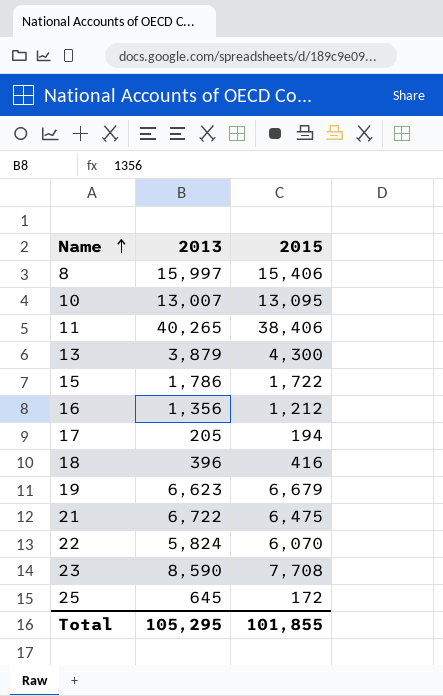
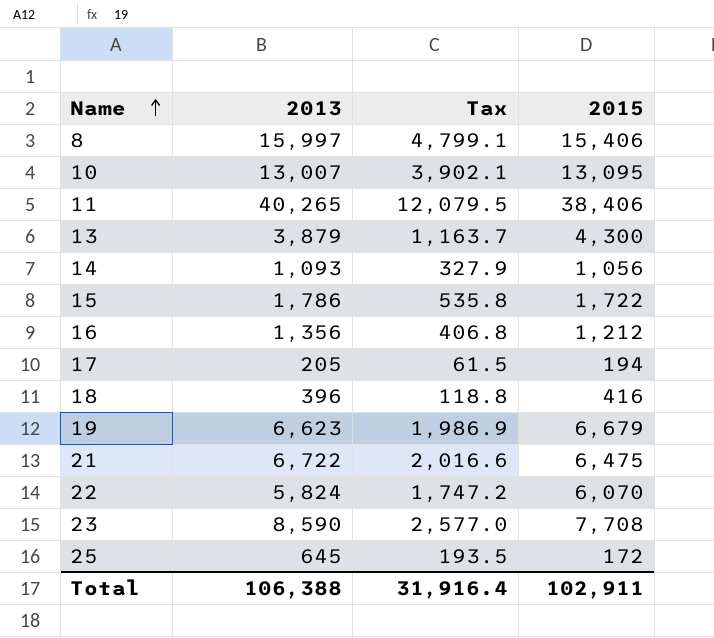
column Tax | formula: none -> [2013] * 0.3
row 14: none -> 1,093 | 327.9 | 1,056
Total | 2013: 105,295 -> 106,388
Total | 2015: 101,855 -> 102,911

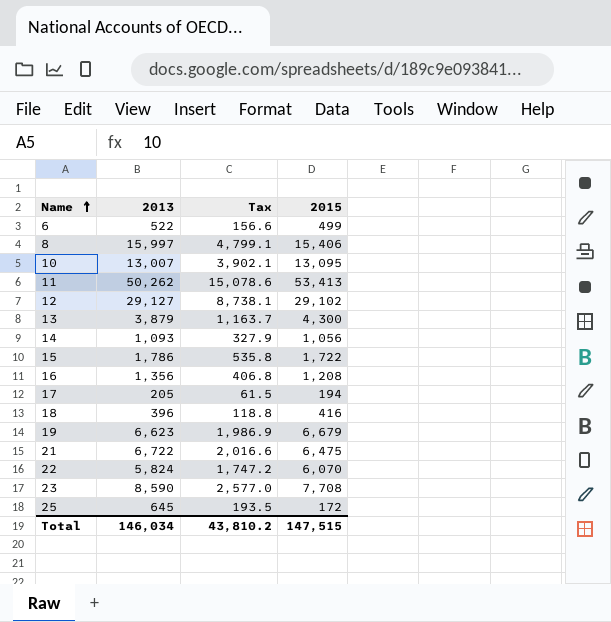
row 6: none -> 522 | 156.6 | 499
11 | 2013: 40,265 -> 50,262
11 | Tax: 12,079.5 -> 15,078.6
11 | 2015: 38,406 -> 53,413
row 12: none -> 29,127 | 8,738.1 | 29,102
16 | 2015: 1,212 -> 1,208
Total | 2013: 106,388 -> 146,034
Total | Tax: 31,916.4 -> 43,810.2
Total | 2015: 102,911 -> 147,515

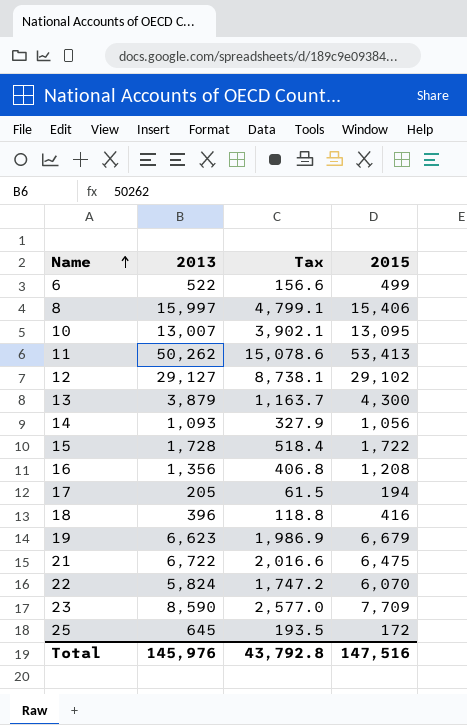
15 | 2013: 1,786 -> 1,728
15 | Tax: 535.8 -> 518.4
23 | 2015: 7,708 -> 7,709
Total | 2013: 146,034 -> 145,976
Total | Tax: 43,810.2 -> 43,792.8
Total | 2015: 147,515 -> 147,516

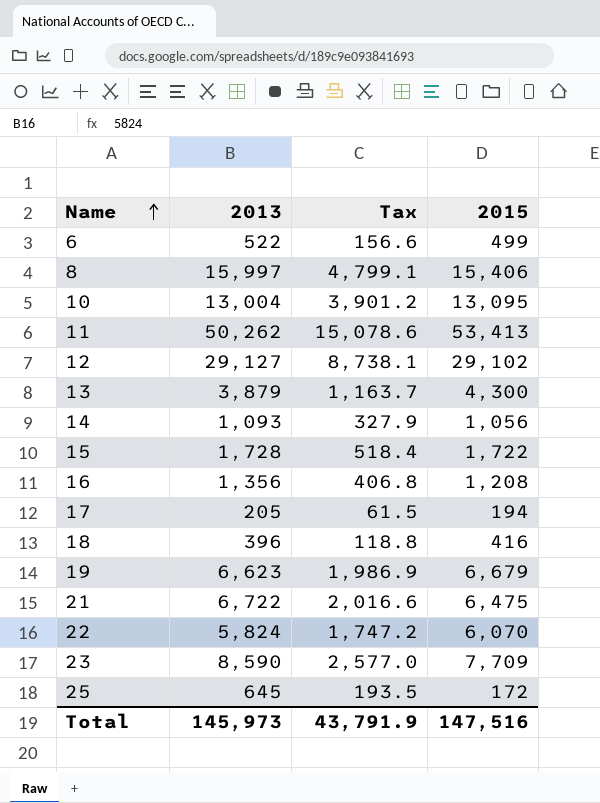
10 | 2013: 13,007 -> 13,004
10 | Tax: 3,902.1 -> 3,901.2
Total | 2013: 145,976 -> 145,973
Total | Tax: 43,792.8 -> 43,791.9

